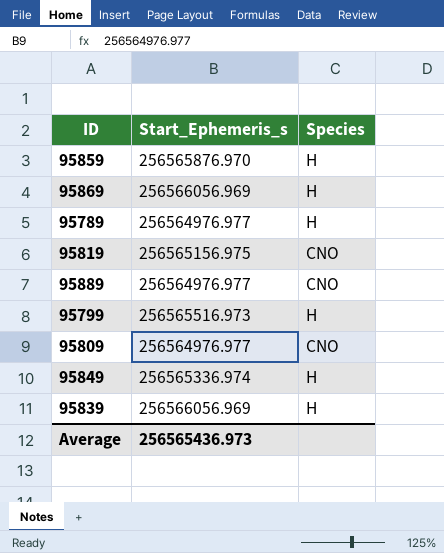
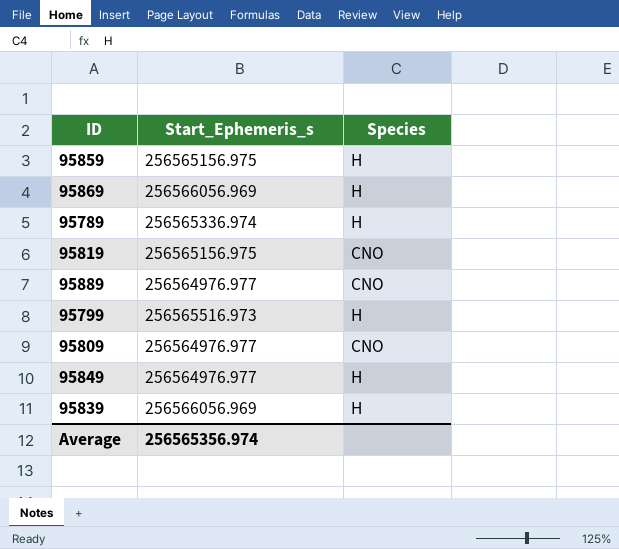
95859 | Start_Ephemeris_s: 256565876.970 -> 256565156.975
95789 | Start_Ephemeris_s: 256564976.977 -> 256565336.974
95849 | Start_Ephemeris_s: 256565336.974 -> 256564976.977
Average | Start_Ephemeris_s: 256565436.973 -> 256565356.974

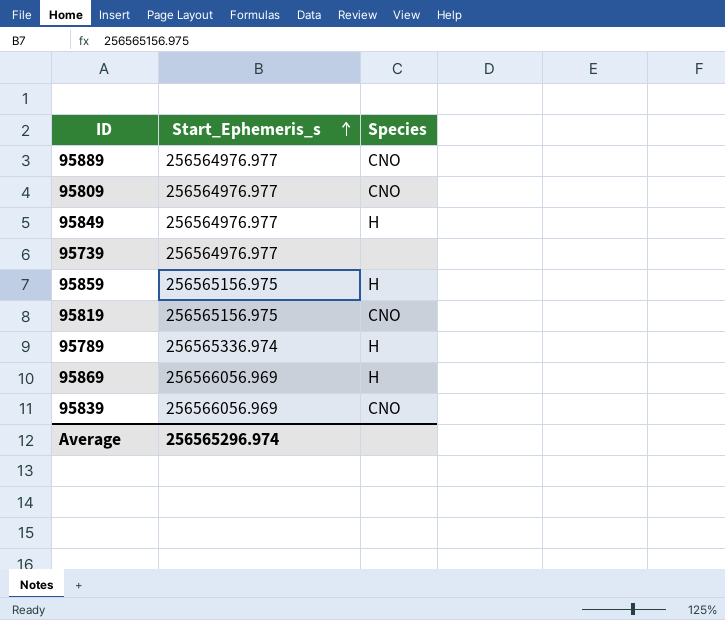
row order: none -> Start_Ephemeris_s ascending
row 95799: 256565516.973 | H -> none
row 95739: none -> 256564976.977 | none
95839 | Species: H -> CNO
Average | Start_Ephemeris_s: 256565356.974 -> 256565296.974

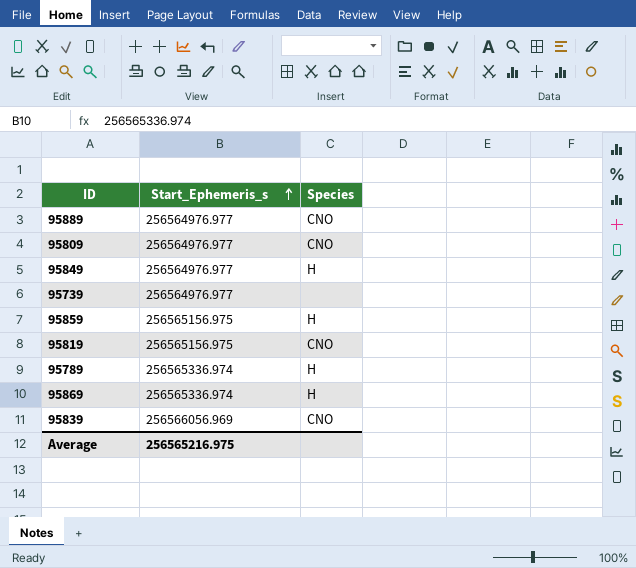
95869 | Start_Ephemeris_s: 256566056.969 -> 256565336.974
Average | Start_Ephemeris_s: 256565296.974 -> 256565216.975

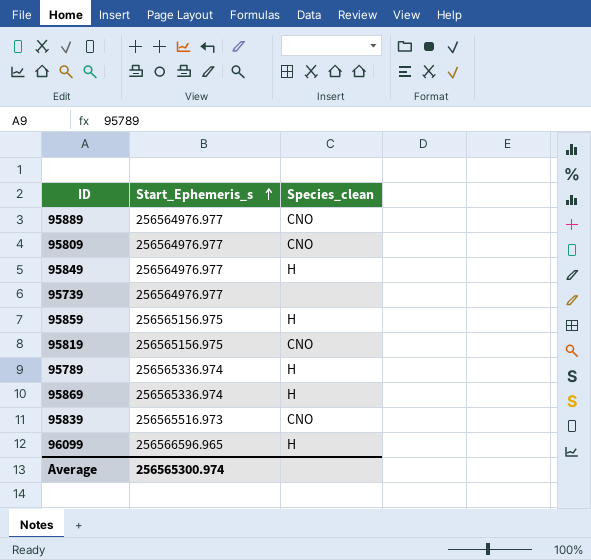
column name: Species -> Species_clean
95839 | Start_Ephemeris_s: 256566056.969 -> 256565516.973
row 96099: none -> 256566596.965 | H
Average | Start_Ephemeris_s: 256565216.975 -> 256565300.974

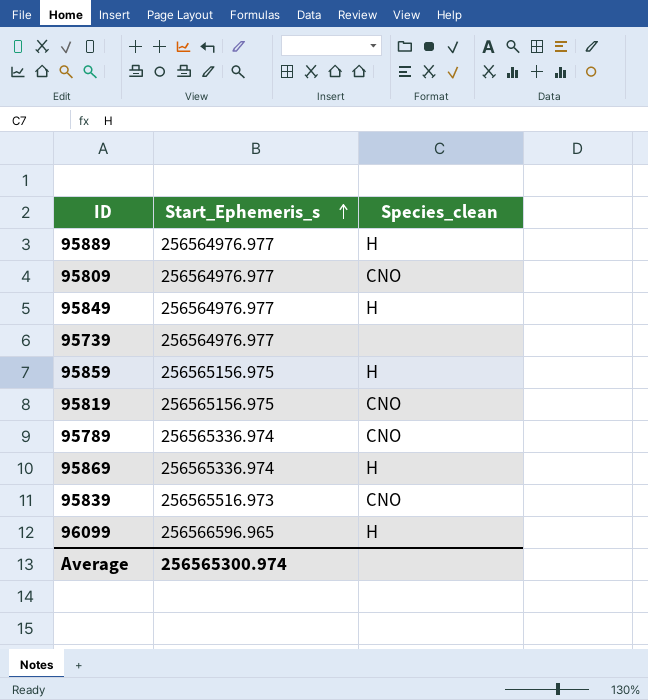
95889 | Species_clean: CNO -> H
95789 | Species_clean: H -> CNO

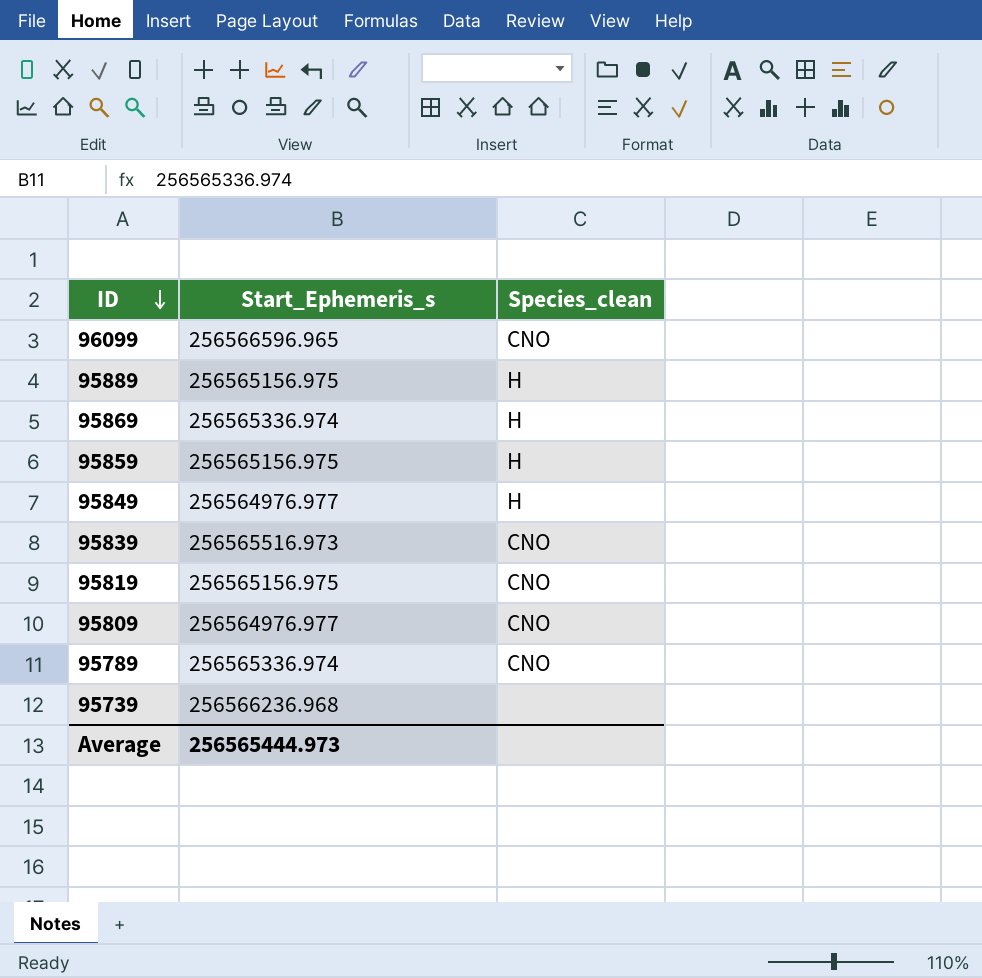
row order: Start_Ephemeris_s ascending -> ID descending
96099 | Species_clean: H -> CNO
95889 | Start_Ephemeris_s: 256564976.977 -> 256565156.975
95739 | Start_Ephemeris_s: 256564976.977 -> 256566236.968
Average | Start_Ephemeris_s: 256565300.974 -> 256565444.973

